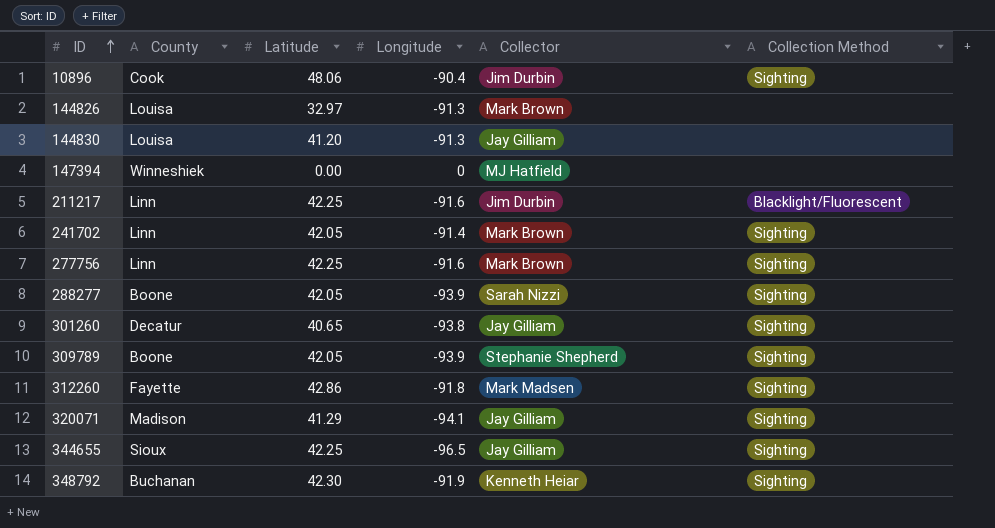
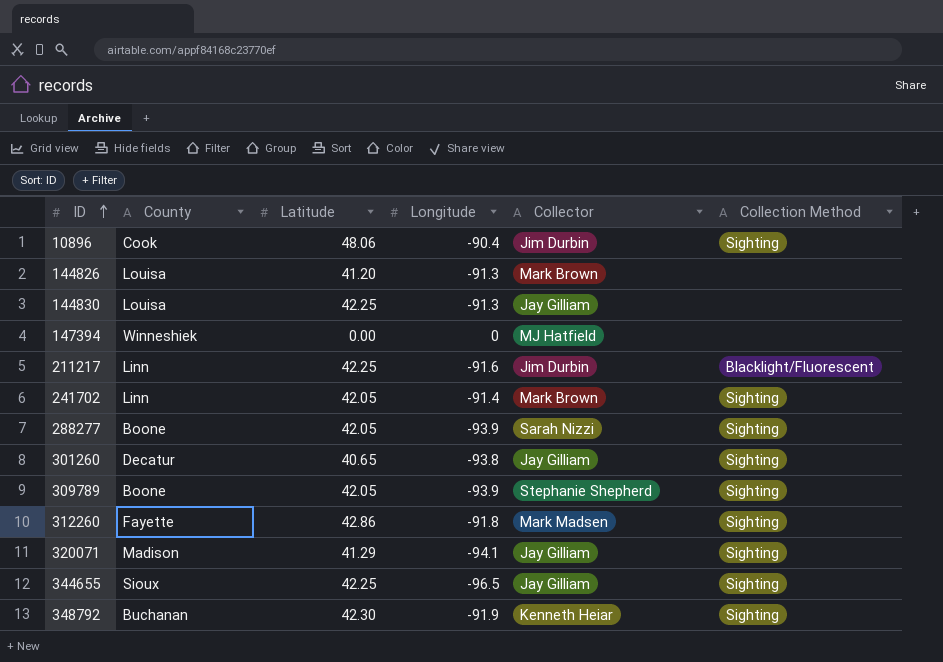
row 277756: Linn | 42.25 | -91.6 | Mark Brown | Sighting -> none
144826 | Latitude: 32.97 -> 41.20
144830 | Latitude: 41.20 -> 42.25

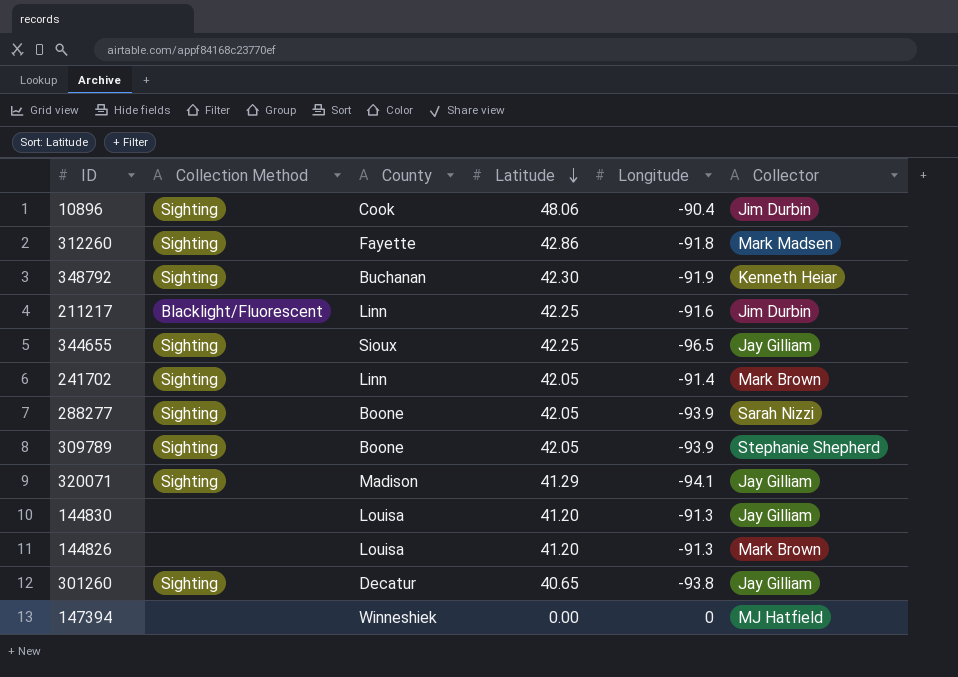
row order: ID ascending -> Latitude descending
column Collection Method | position: 6 -> 2
144830 | Latitude: 42.25 -> 41.20

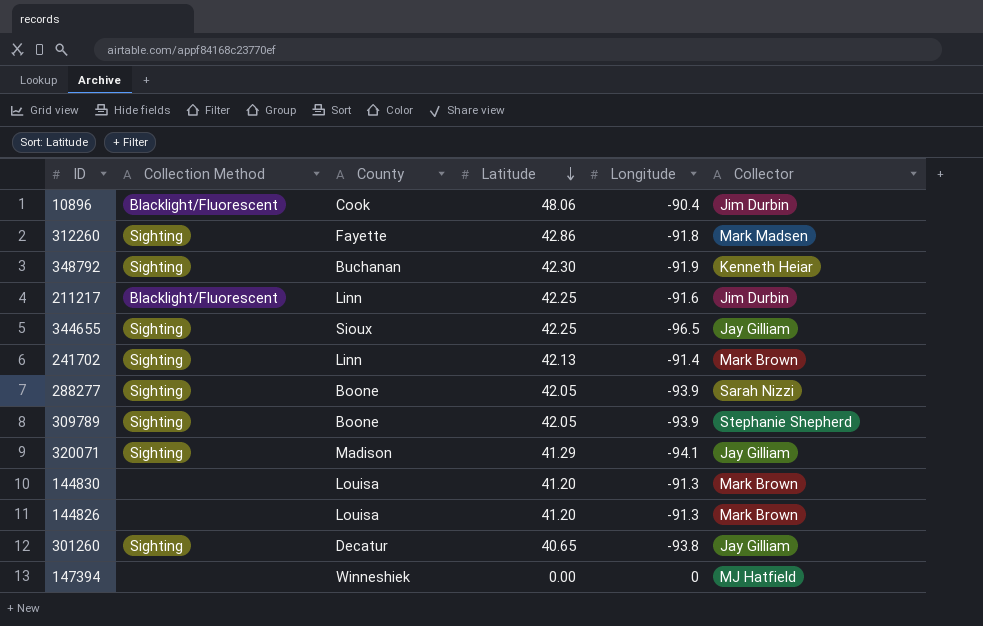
10896 | Collection Method: Sighting -> Blacklight/Fluorescent
241702 | Latitude: 42.05 -> 42.13
144830 | Collector: Jay Gilliam -> Mark Brown

